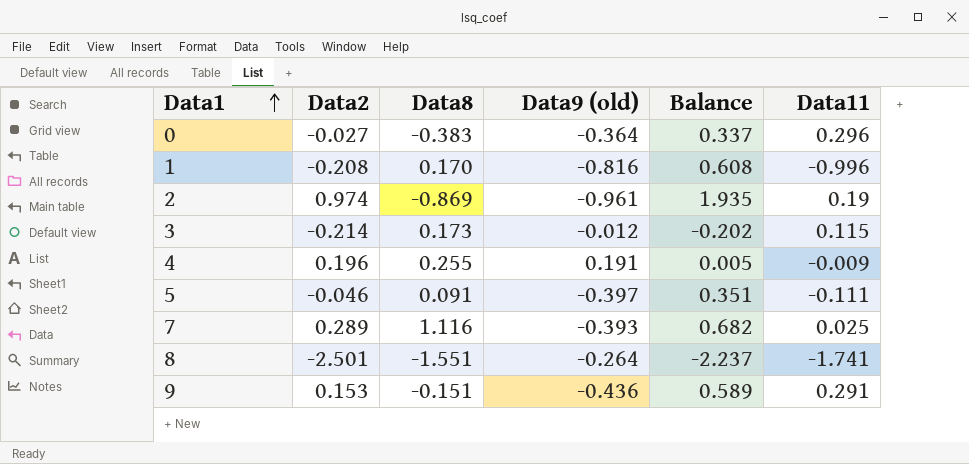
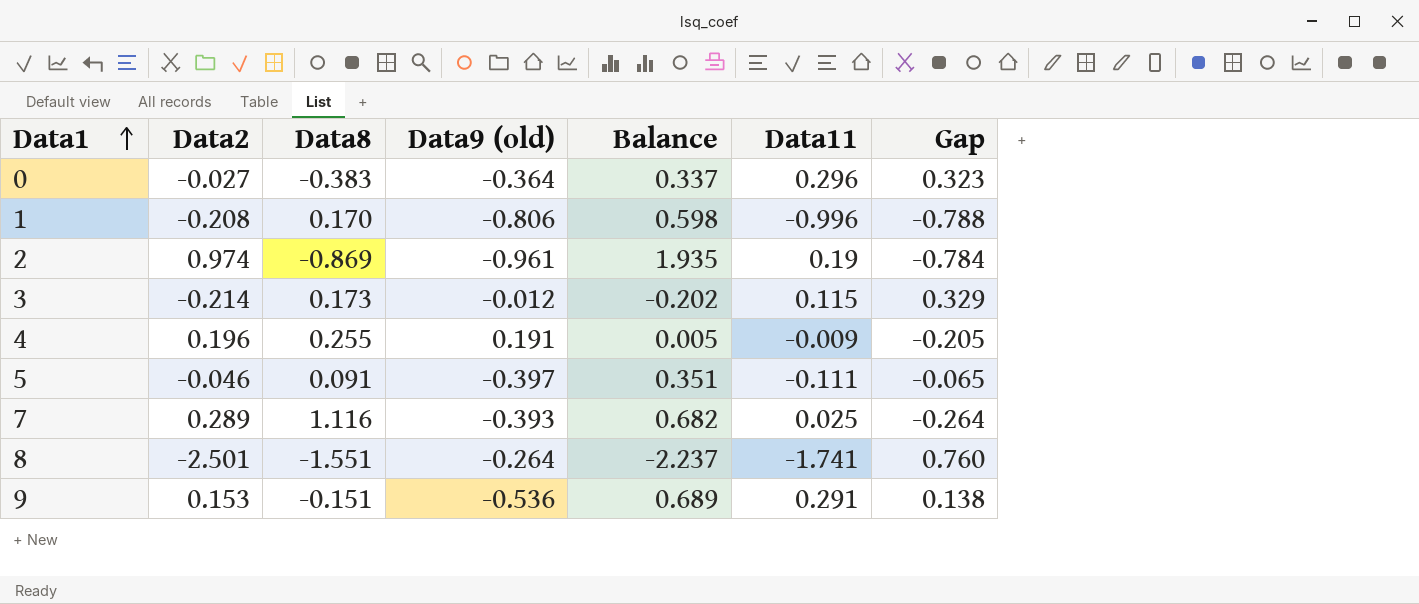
column Gap | formula: none -> [Data11] - [Data2]
1 | Data9 (old): -0.816 -> -0.806
1 | Balance: 0.608 -> 0.598
9 | Data9 (old): -0.436 -> -0.536
9 | Balance: 0.589 -> 0.689

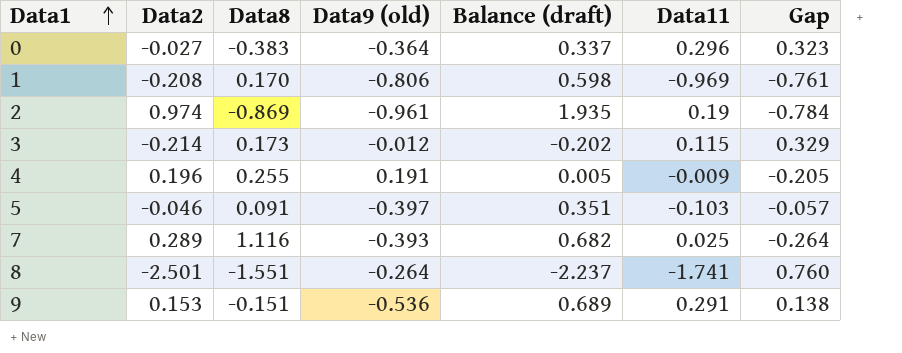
column name: Balance -> Balance (draft)
1 | Data11: -0.996 -> -0.969
1 | Gap: -0.788 -> -0.761
5 | Data11: -0.111 -> -0.103
5 | Gap: -0.065 -> -0.057

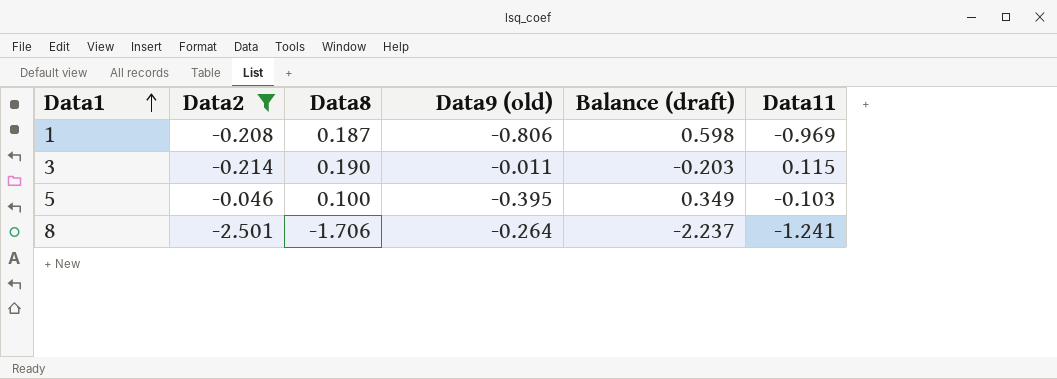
filter: none -> Data2 <= -0.046
column Gap | formula: [Data11] - [Data2] -> none
1 | Data8: 0.170 -> 0.187
3 | Data8: 0.173 -> 0.190
3 | Data9 (old): -0.012 -> -0.011
3 | Balance (draft): -0.202 -> -0.203
5 | Data8: 0.091 -> 0.100
5 | Data9 (old): -0.397 -> -0.395
5 | Balance (draft): 0.351 -> 0.349
8 | Data8: -1.551 -> -1.706
8 | Data11: -1.741 -> -1.241

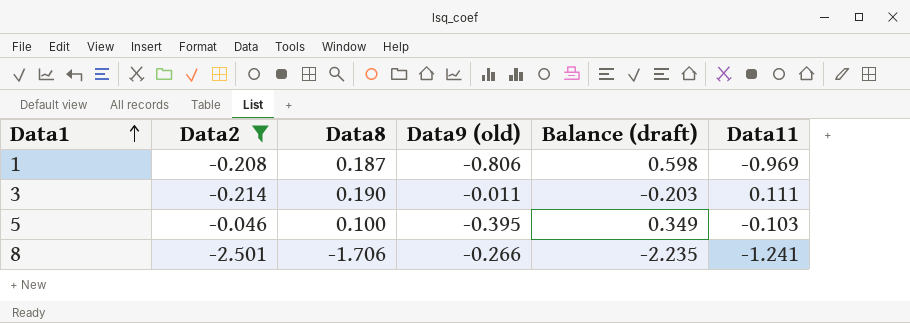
3 | Data11: 0.115 -> 0.111
8 | Data9 (old): -0.264 -> -0.266
8 | Balance (draft): -2.237 -> -2.235

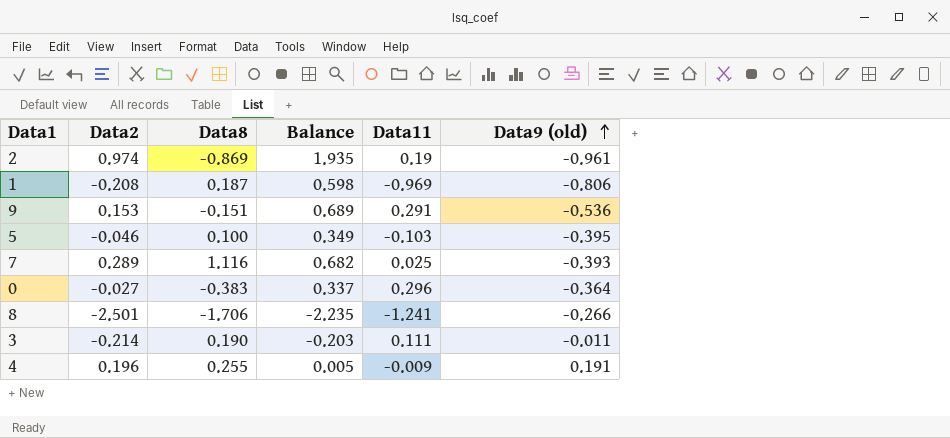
filter: Data2 <= -0.046 -> none
row order: Data1 ascending -> Data9 (old) ascending
column name: Balance (draft) -> Balance
column Data9 (old) | position: 4 -> 6

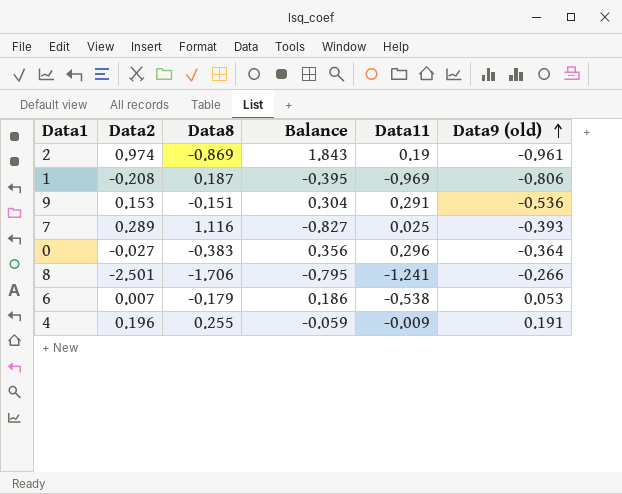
column Balance | formula: [Data2] - [Data9 (old)] -> [Data2] - [Data8]
row 5: -0.046 | 0.100 | 0.349 | -0.103 | -0.395 -> none
row 3: -0.214 | 0.190 | -0.203 | 0.111 | -0.011 -> none
row 6: none -> 0.007 | -0.179 | 0.186 | -0.538 | 0.053

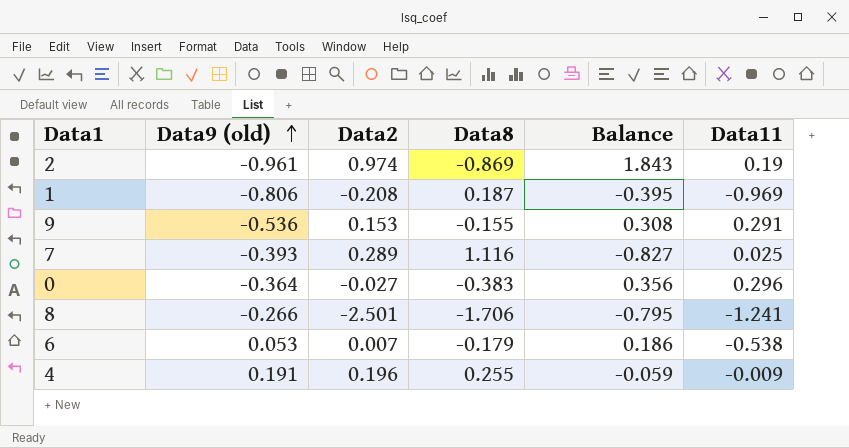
column Data9 (old) | position: 6 -> 2
9 | Data8: -0.151 -> -0.155
9 | Balance: 0.304 -> 0.308

